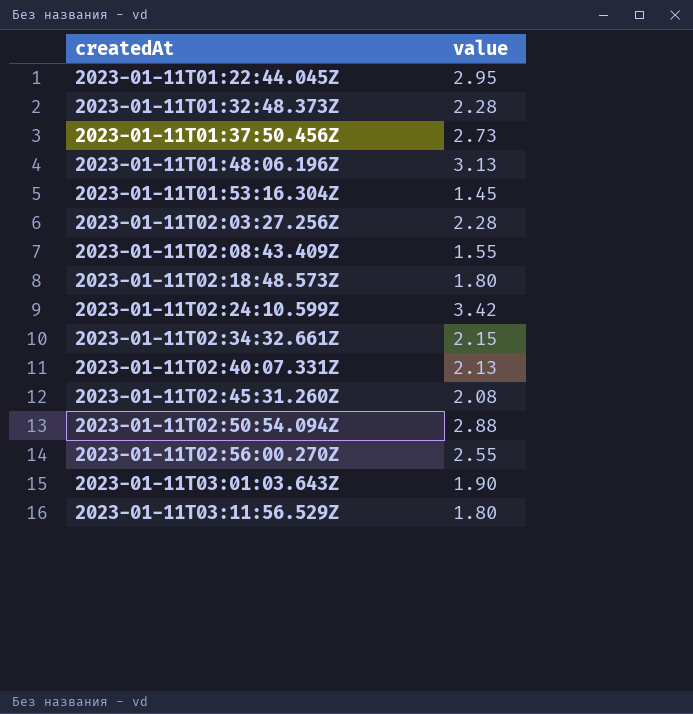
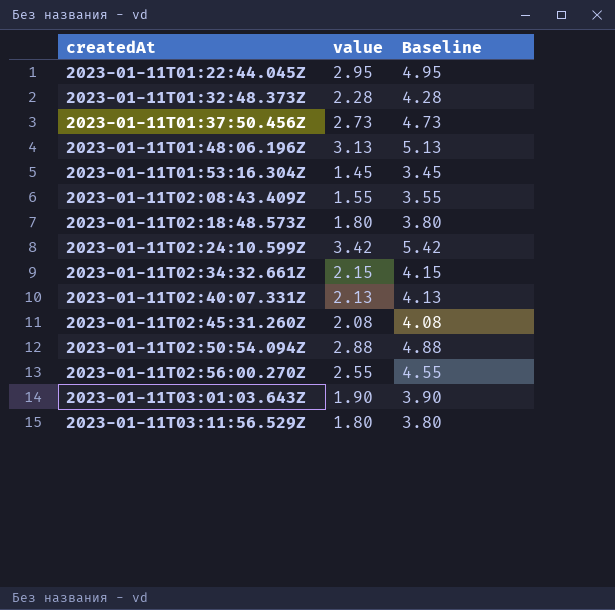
column Baseline | formula: none -> [value] + 2
row 2023-01-11T02:03:27.256Z: 2.28 -> none

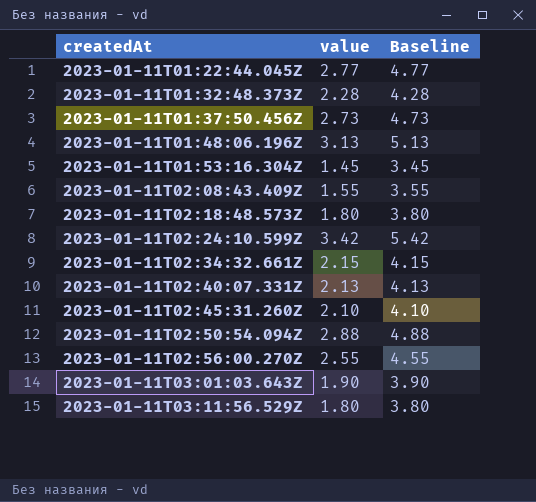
2023-01-11T01:22:44.045Z | value: 2.95 -> 2.77
2023-01-11T01:22:44.045Z | Baseline: 4.95 -> 4.77
2023-01-11T02:45:31.260Z | value: 2.08 -> 2.10
2023-01-11T02:45:31.260Z | Baseline: 4.08 -> 4.10

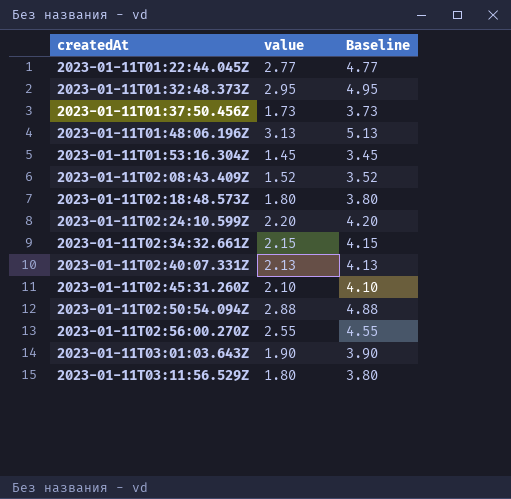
2023-01-11T01:32:48.373Z | value: 2.28 -> 2.95
2023-01-11T01:32:48.373Z | Baseline: 4.28 -> 4.95
2023-01-11T01:37:50.456Z | value: 2.73 -> 1.73
2023-01-11T01:37:50.456Z | Baseline: 4.73 -> 3.73
2023-01-11T02:08:43.409Z | value: 1.55 -> 1.52
2023-01-11T02:08:43.409Z | Baseline: 3.55 -> 3.52
2023-01-11T02:24:10.599Z | value: 3.42 -> 2.20
2023-01-11T02:24:10.599Z | Baseline: 5.42 -> 4.20

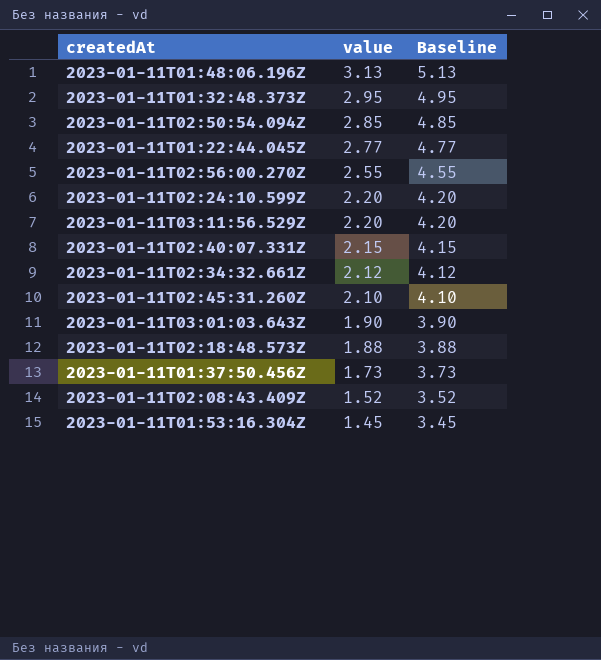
row order: createdAt ascending -> value descending
2023-01-11T02:50:54.094Z | value: 2.88 -> 2.85
2023-01-11T02:50:54.094Z | Baseline: 4.88 -> 4.85
2023-01-11T03:11:56.529Z | value: 1.80 -> 2.20
2023-01-11T03:11:56.529Z | Baseline: 3.80 -> 4.20
2023-01-11T02:40:07.331Z | value: 2.13 -> 2.15
2023-01-11T02:40:07.331Z | Baseline: 4.13 -> 4.15
2023-01-11T02:34:32.661Z | value: 2.15 -> 2.12
2023-01-11T02:34:32.661Z | Baseline: 4.15 -> 4.12
2023-01-11T02:18:48.573Z | value: 1.80 -> 1.88
2023-01-11T02:18:48.573Z | Baseline: 3.80 -> 3.88

